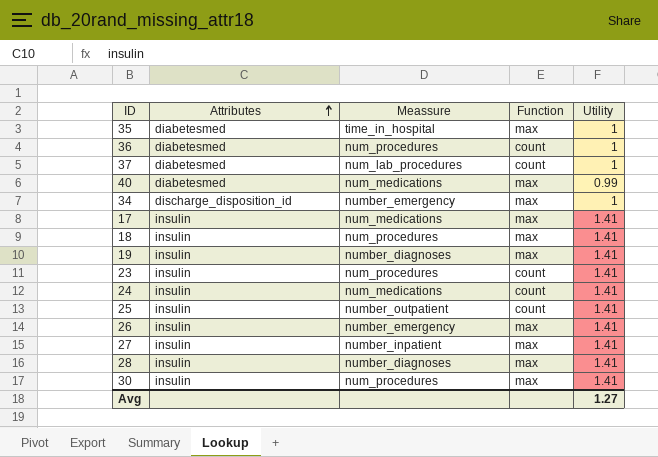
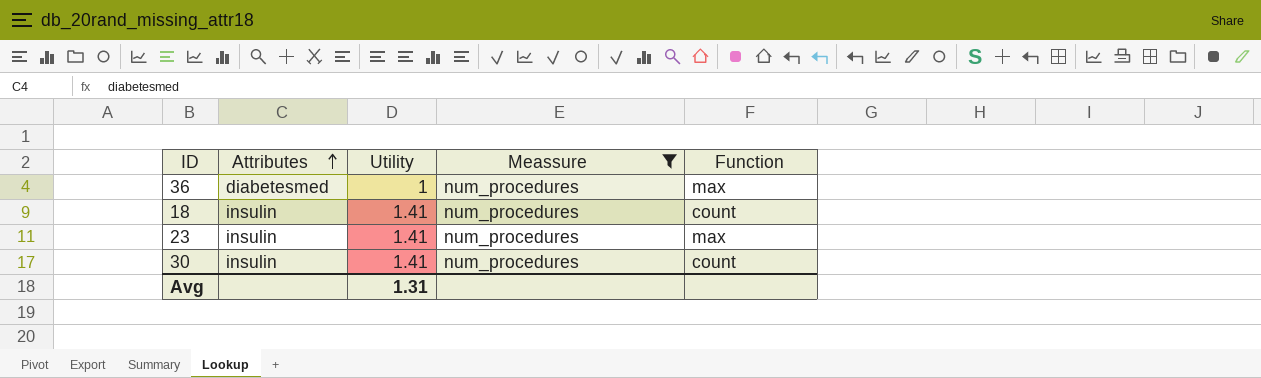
filter: none -> Meassure = num_procedures
column Utility | position: 5 -> 3
36 | Function: count -> max
18 | Function: max -> count
23 | Function: count -> max
30 | Function: max -> count
Avg | Utility: 1.27 -> 1.31

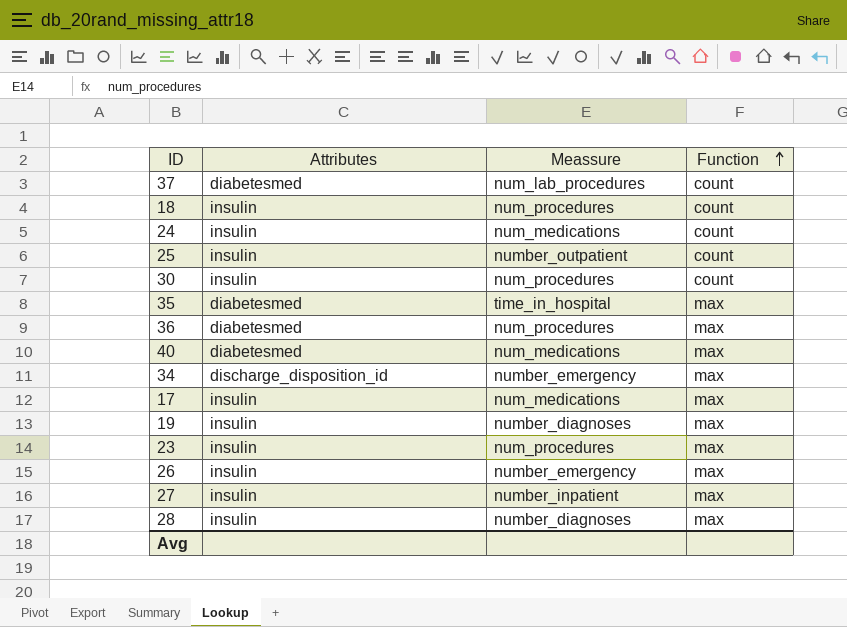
filter: Meassure = num_procedures -> none
row order: Attributes ascending -> Function ascending
column Utility | position: 3 -> none

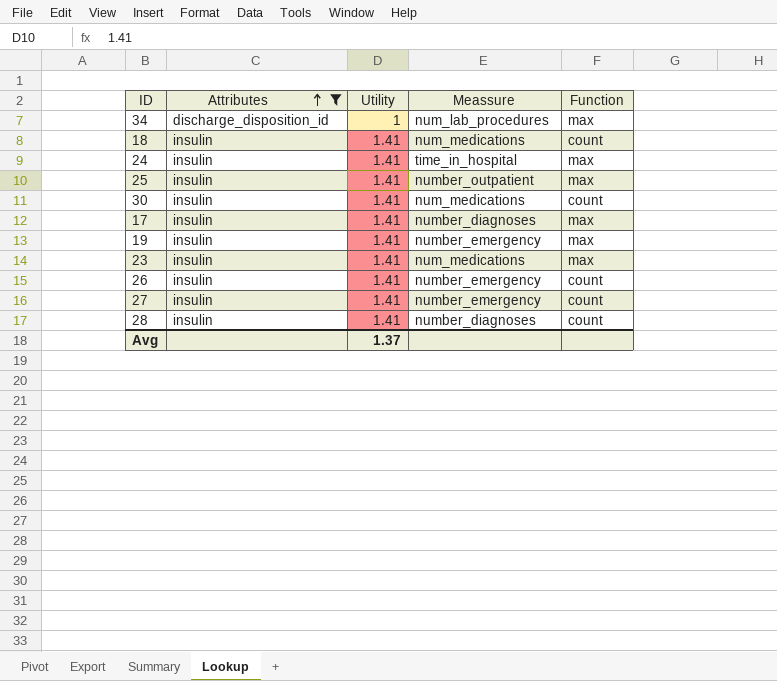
filter: none -> Attributes != diabetesmed
row order: Function ascending -> Attributes ascending
column Utility | position: none -> 3
34 | Meassure: number_emergency -> num_lab_procedures
18 | Meassure: num_procedures -> num_medications
24 | Meassure: num_medications -> time_in_hospital
24 | Function: count -> max
25 | Function: count -> max
30 | Meassure: num_procedures -> num_medications
17 | Meassure: num_medications -> number_diagnoses
19 | Meassure: number_diagnoses -> number_emergency
23 | Meassure: num_procedures -> num_medications
26 | Function: max -> count
27 | Meassure: number_inpatient -> number_emergency
27 | Function: max -> count
28 | Function: max -> count

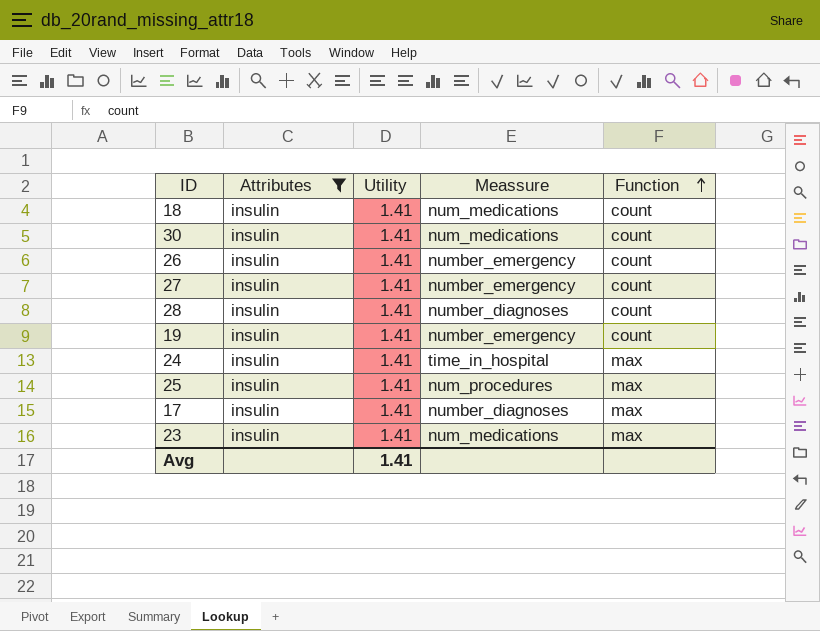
row order: Attributes ascending -> Function ascending
row 34: discharge_disposition_id | 1 | num_lab_procedures | max -> none
19 | Function: max -> count
25 | Meassure: number_outpatient -> num_procedures
Avg | Utility: 1.37 -> 1.41

